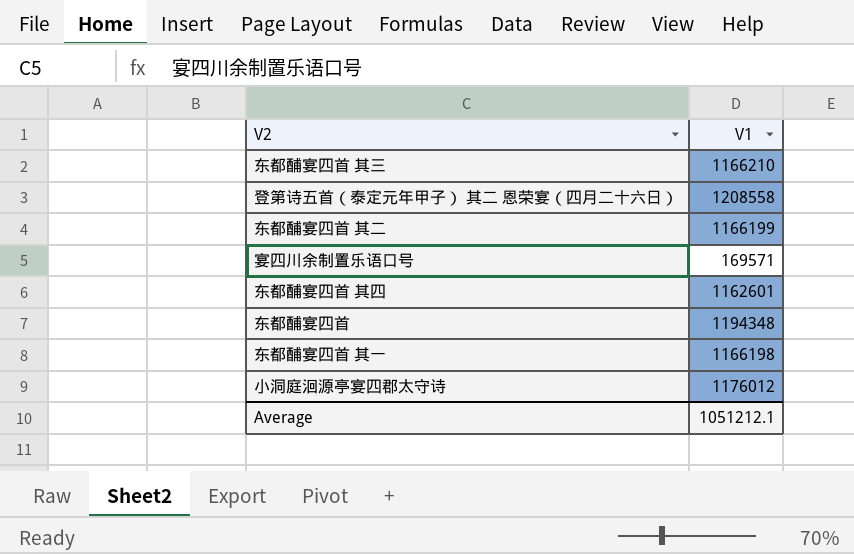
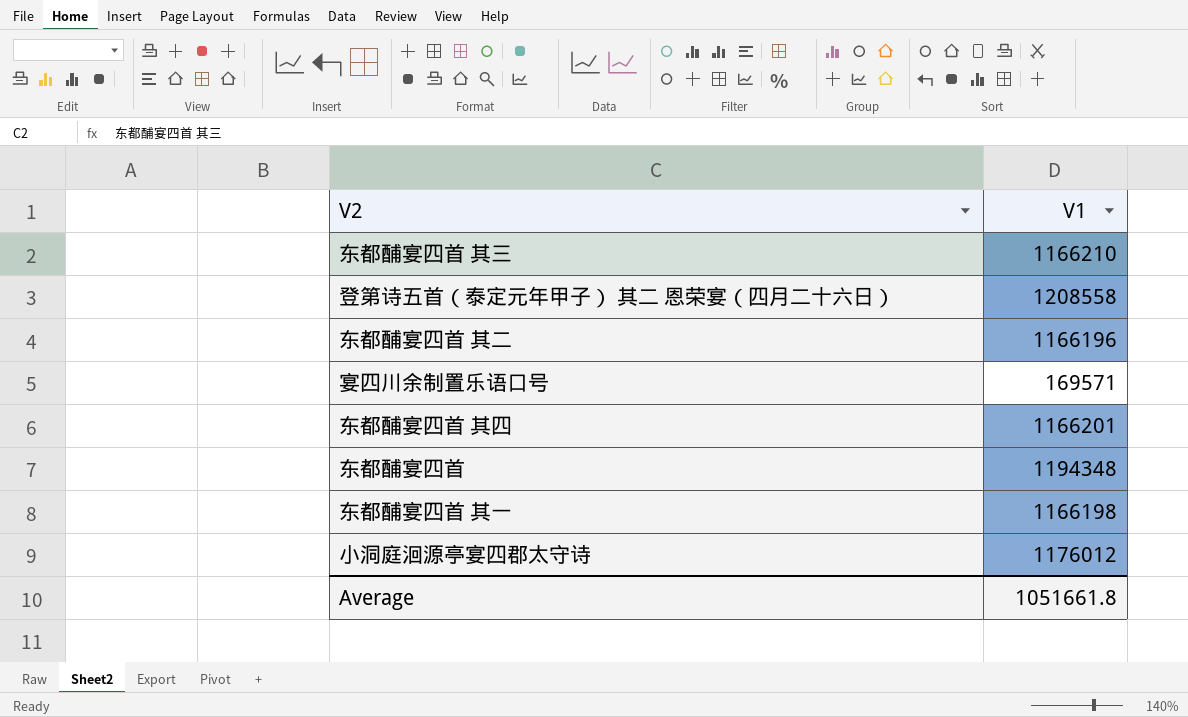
东都酺宴四首 其二 | V1: 1166199 -> 1166196
东都酺宴四首 其四 | V1: 1162601 -> 1166201
Average | V1: 1051212.1 -> 1051661.8

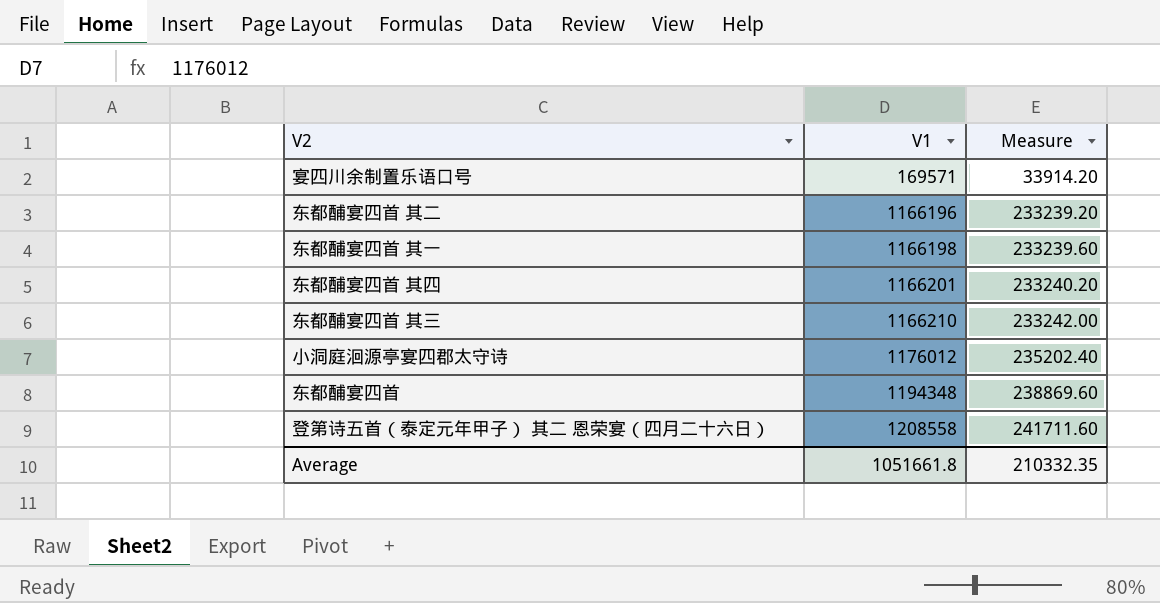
row order: none -> V1 ascending
column Measure | formula: none -> [V1] * 0.2

